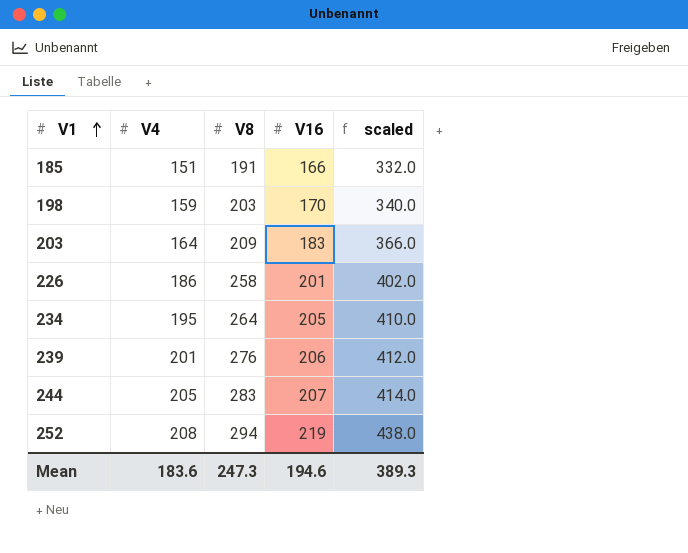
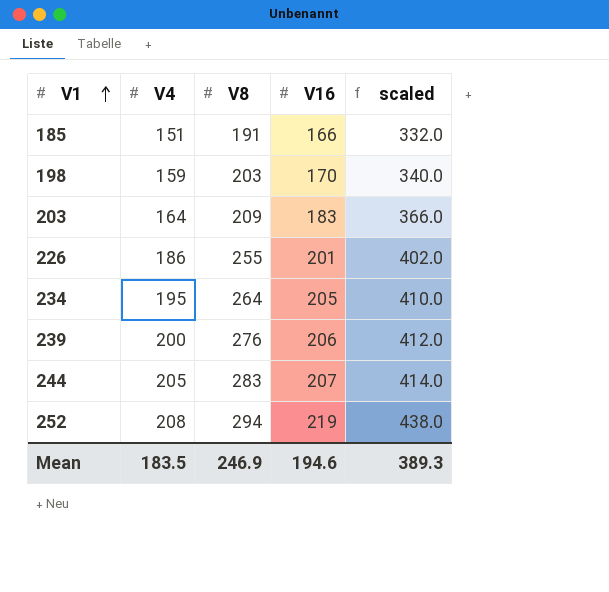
226 | V8: 258 -> 255
239 | V4: 201 -> 200
Mean | V4: 183.6 -> 183.5
Mean | V8: 247.3 -> 246.9

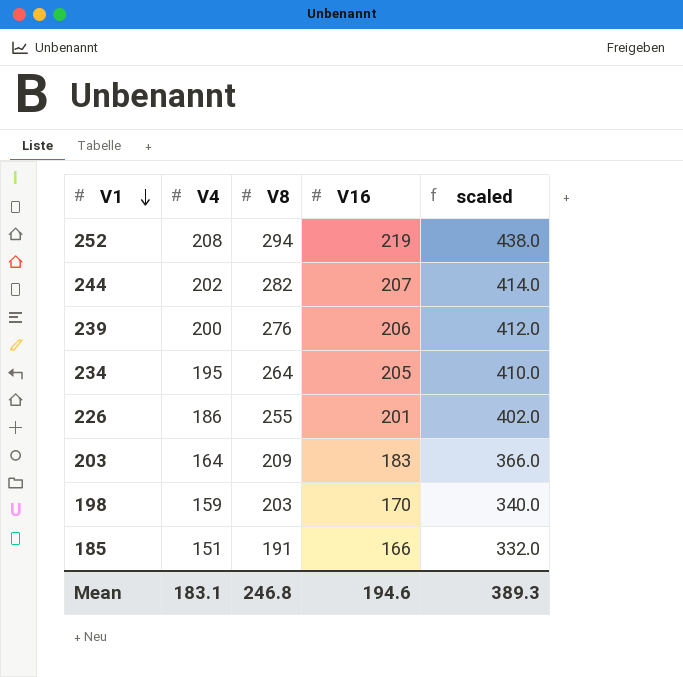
row order: V1 ascending -> V1 descending
244 | V4: 205 -> 202
244 | V8: 283 -> 282
Mean | V4: 183.5 -> 183.1
Mean | V8: 246.9 -> 246.8

